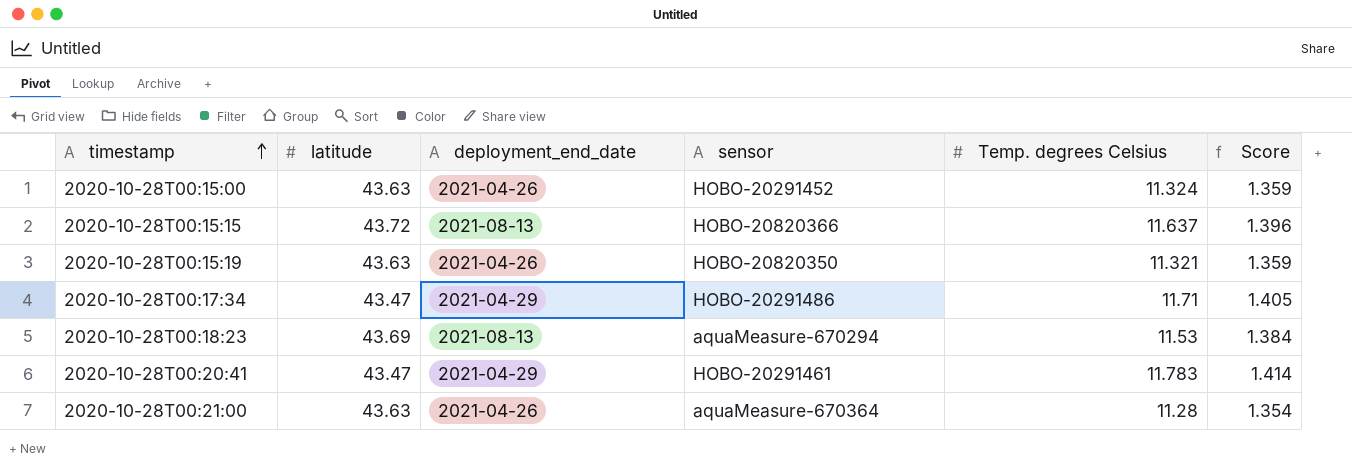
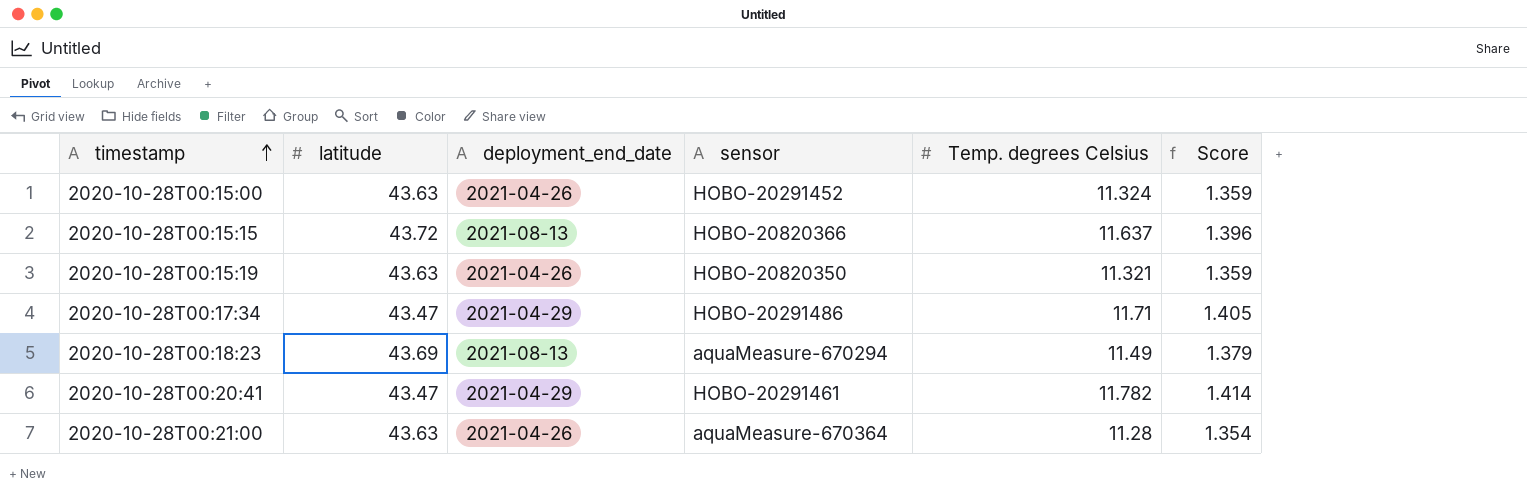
2020-10-28T00:18:23 | Temp. degrees Celsius: 11.53 -> 11.49
2020-10-28T00:18:23 | Score: 1.384 -> 1.379
2020-10-28T00:20:41 | Temp. degrees Celsius: 11.783 -> 11.782

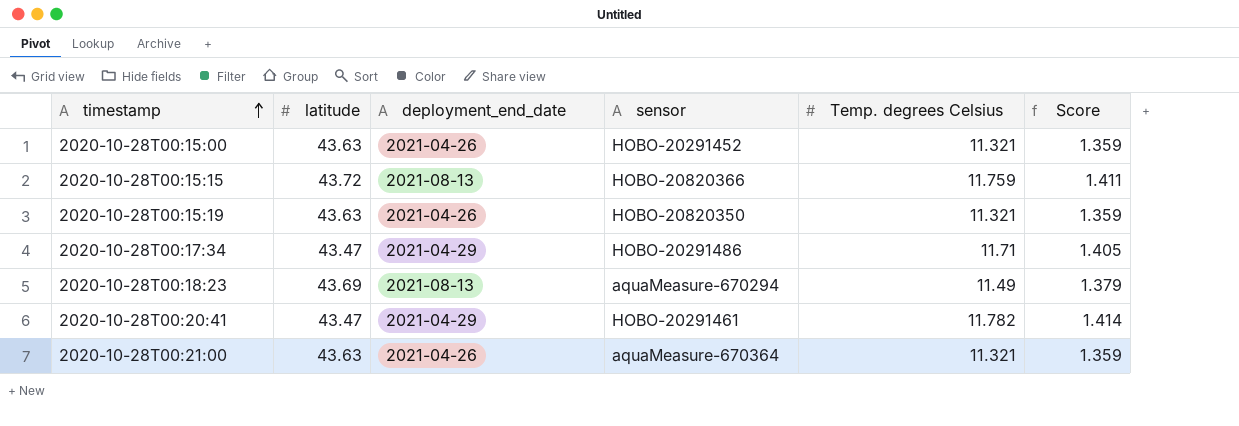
2020-10-28T00:15:00 | Temp. degrees Celsius: 11.324 -> 11.321
2020-10-28T00:15:15 | Temp. degrees Celsius: 11.637 -> 11.759
2020-10-28T00:15:15 | Score: 1.396 -> 1.411
2020-10-28T00:21:00 | Temp. degrees Celsius: 11.28 -> 11.321
2020-10-28T00:21:00 | Score: 1.354 -> 1.359

